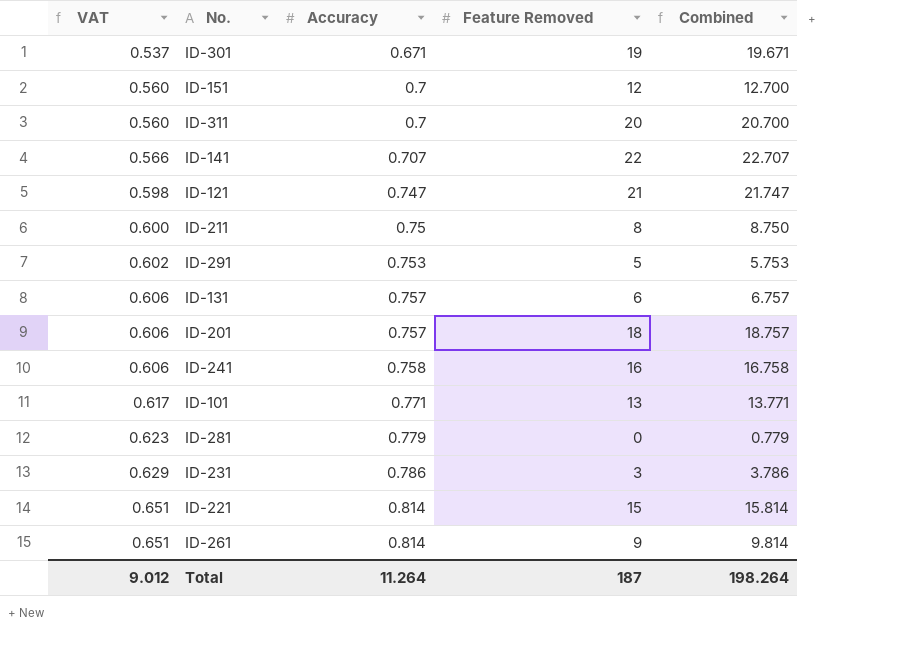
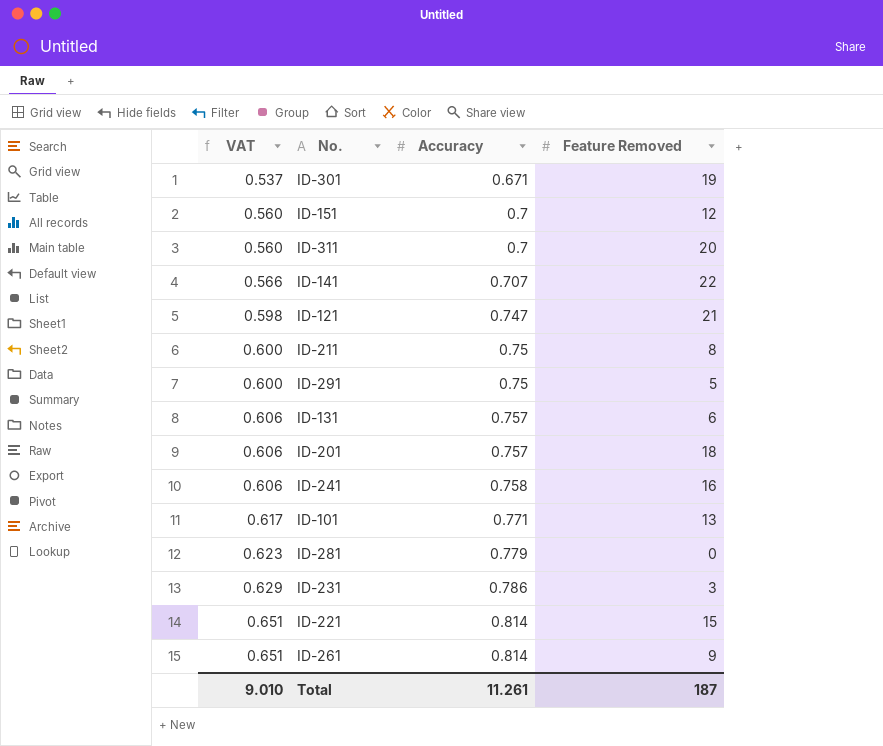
column Combined | formula: [Accuracy] + [Feature Removed] -> none
ID-291 | VAT: 0.602 -> 0.600
ID-291 | Accuracy: 0.753 -> 0.75
Total | VAT: 9.012 -> 9.010
Total | Accuracy: 11.264 -> 11.261

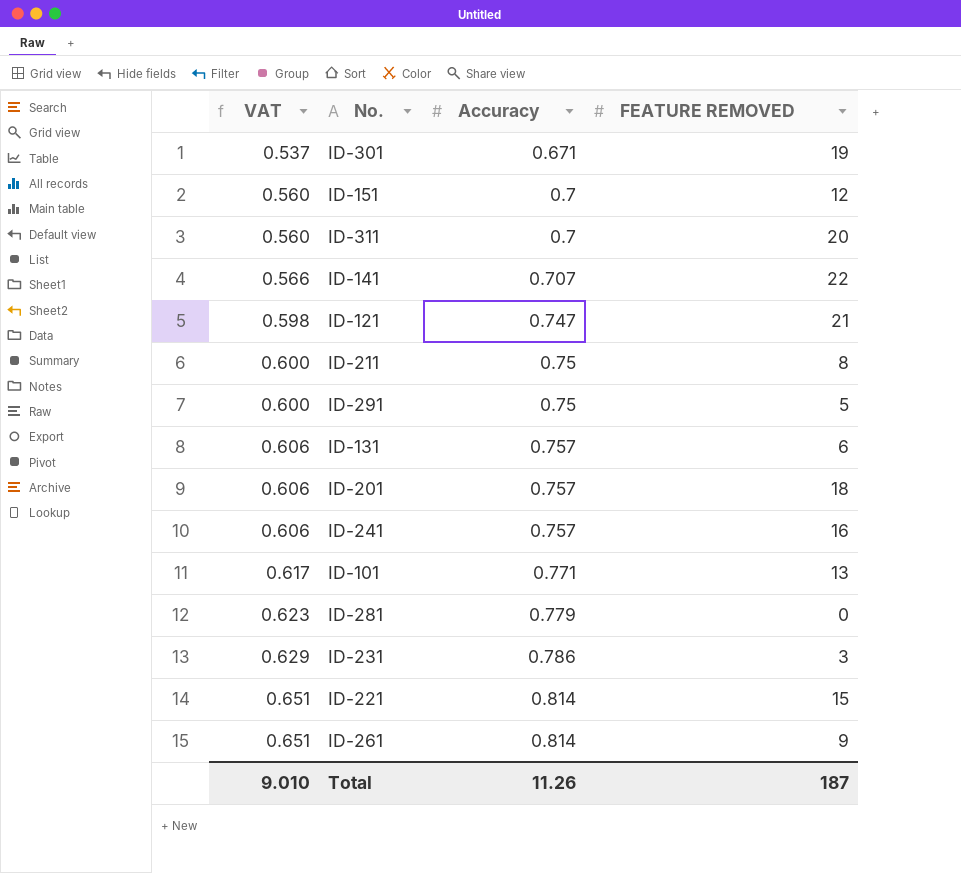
column name: Feature Removed -> FEATURE REMOVED
ID-241 | Accuracy: 0.758 -> 0.757
Total | Accuracy: 11.261 -> 11.26

